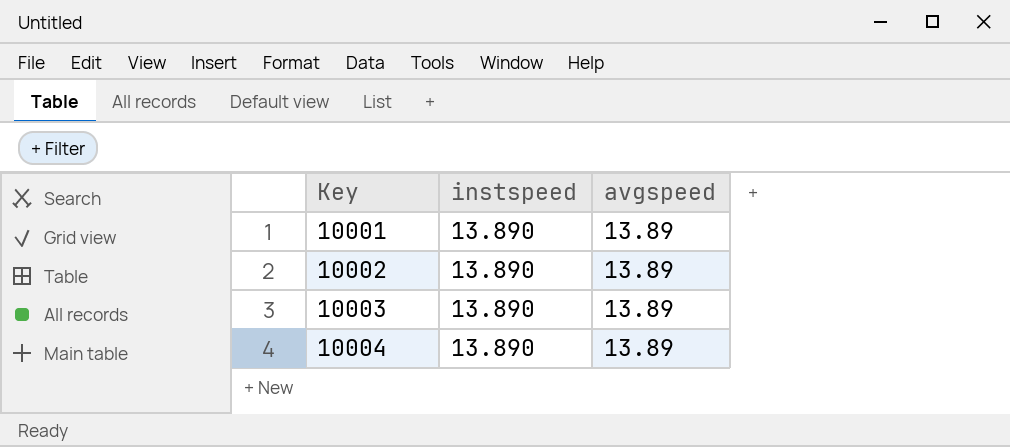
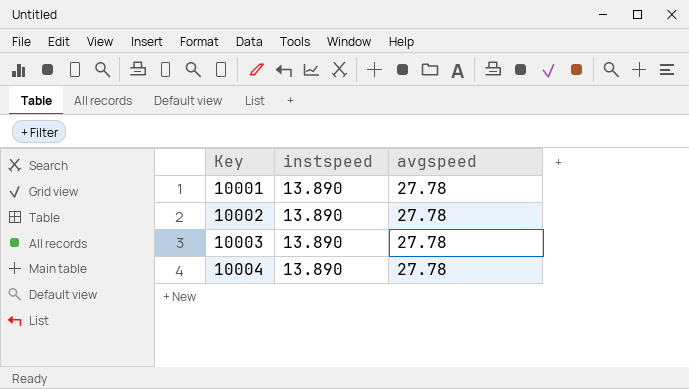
10001 | avgspeed: 13.89 -> 27.78
10002 | avgspeed: 13.89 -> 27.78
10003 | avgspeed: 13.89 -> 27.78
10004 | avgspeed: 13.89 -> 27.78

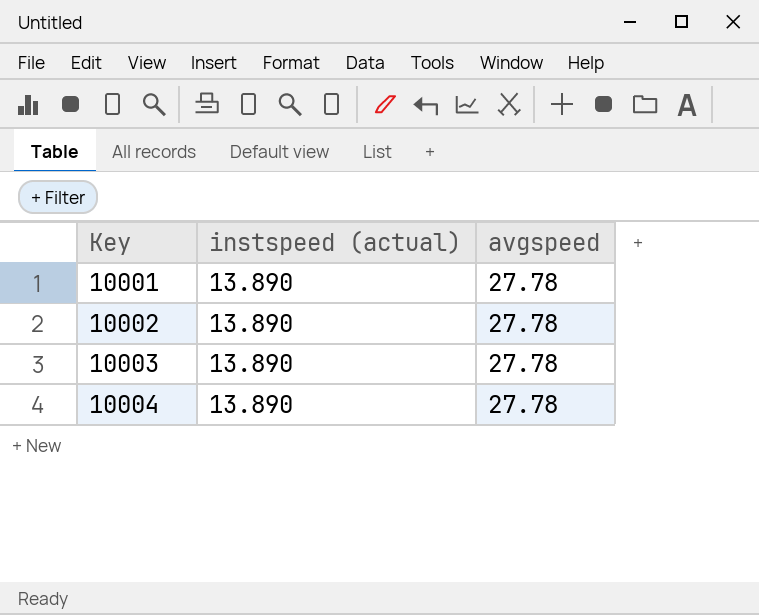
column name: instspeed -> instspeed (actual)

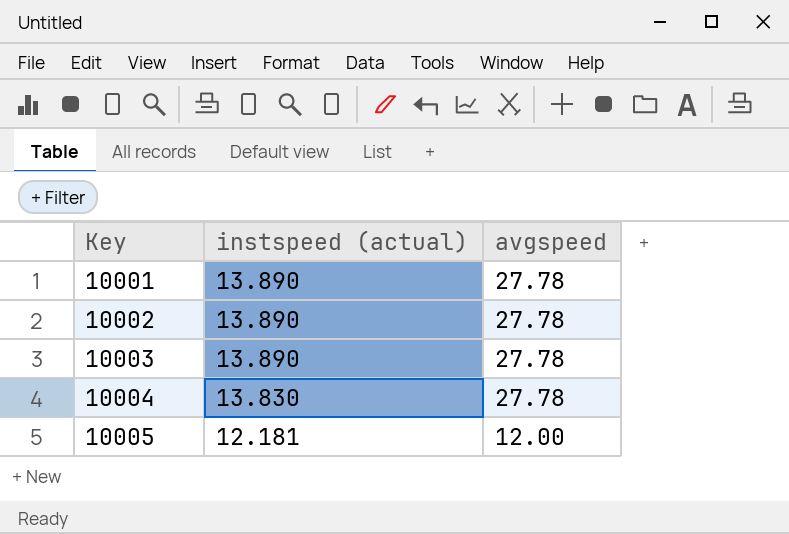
10004 | instspeed (actual): 13.890 -> 13.830
row 10005: none -> 12.181 | 12.00

